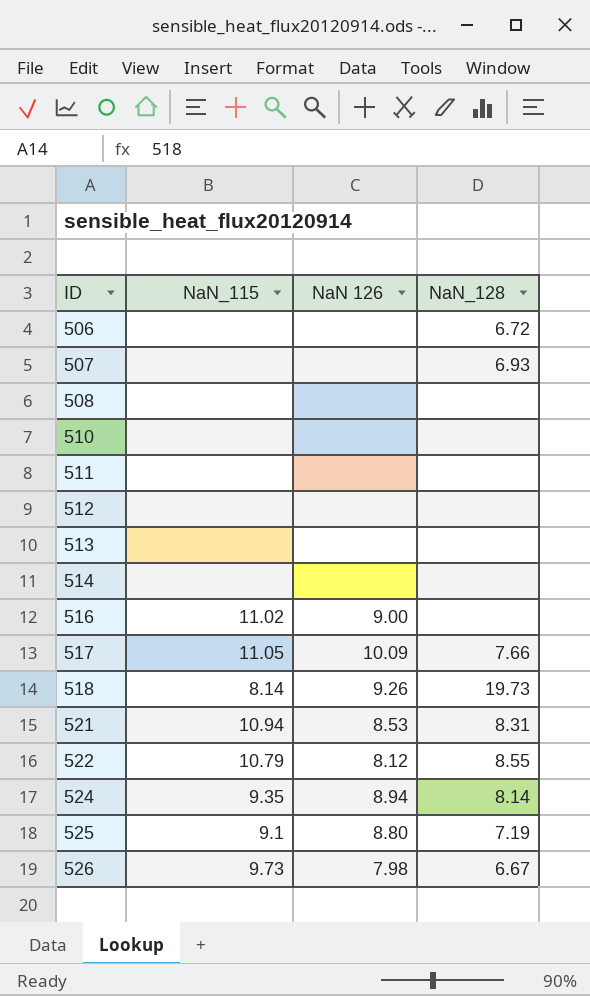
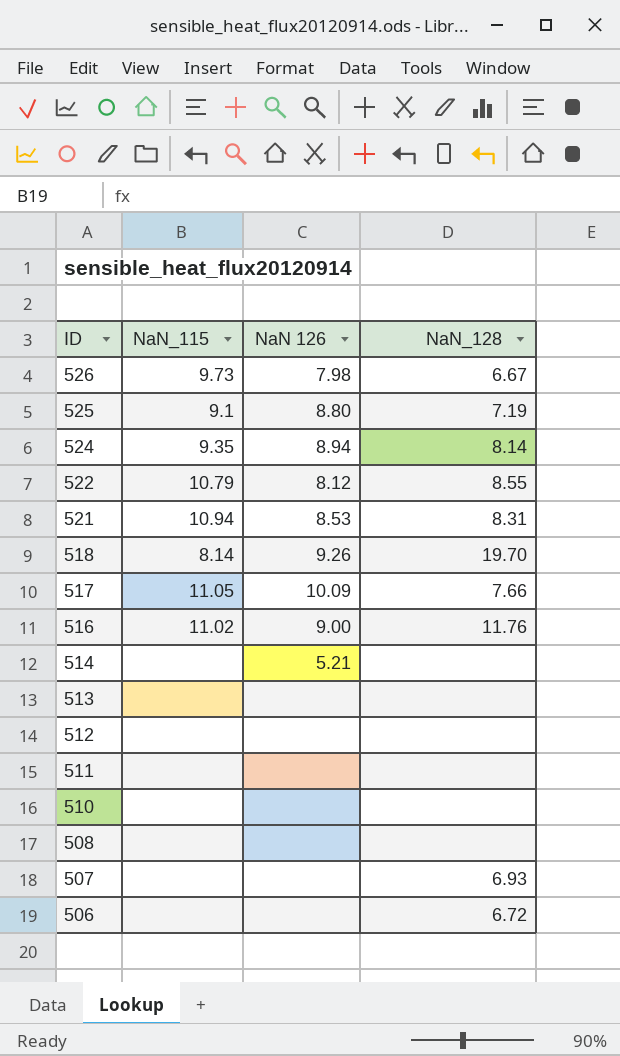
row order: ID ascending -> ID descending
518 | NaN_128: 19.73 -> 19.70
516 | NaN_128: none -> 11.76
514 | NaN 126: none -> 5.21

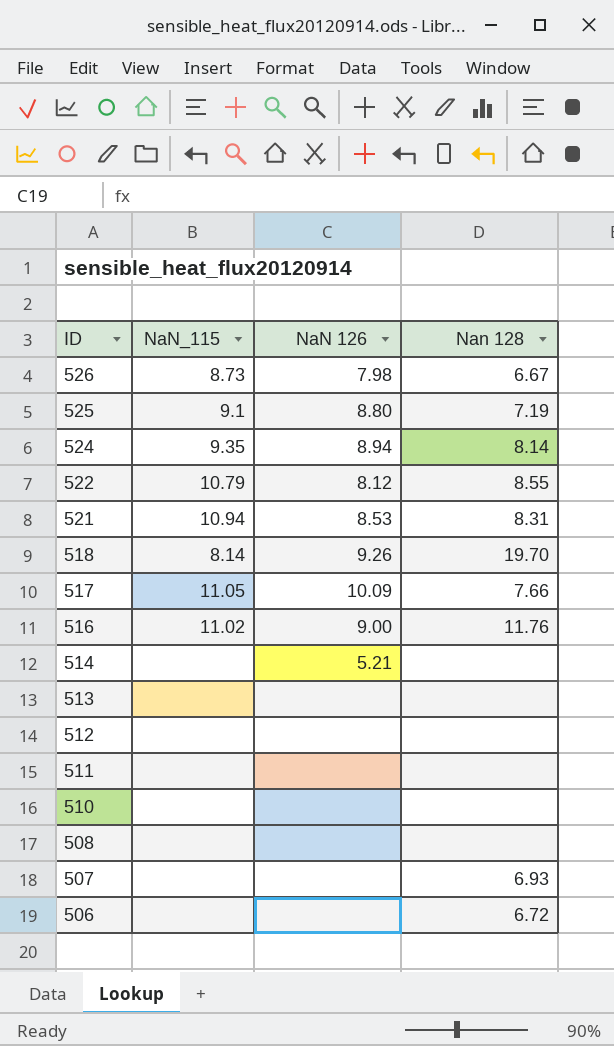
column name: NaN_128 -> Nan 128
526 | NaN_115: 9.73 -> 8.73

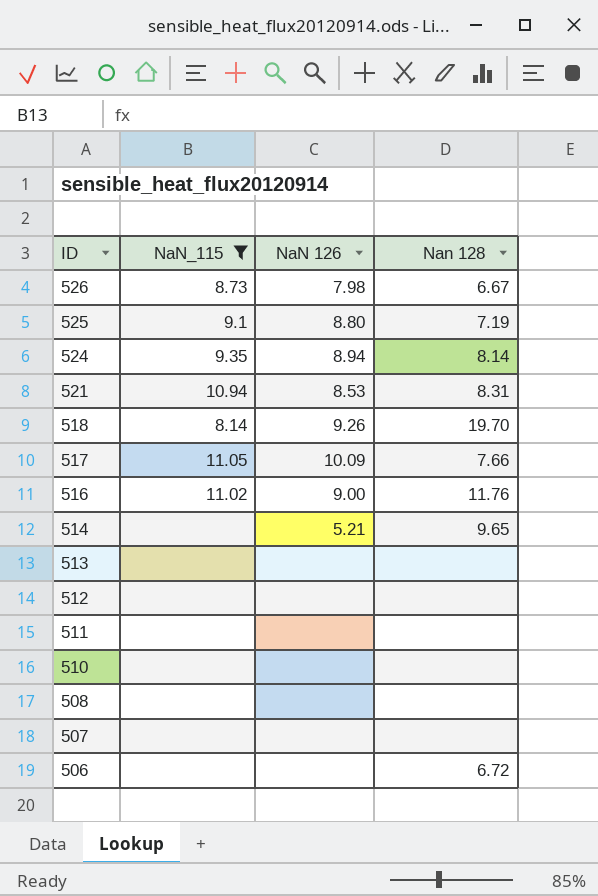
filter: none -> NaN_115 != 10.79
514 | Nan 128: none -> 9.65
507 | Nan 128: 6.93 -> none

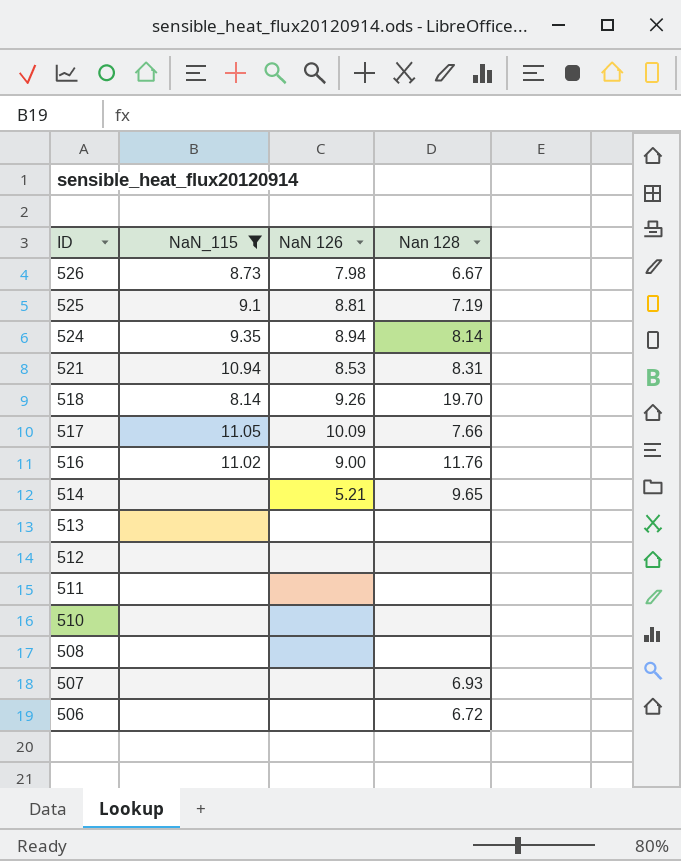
525 | NaN 126: 8.80 -> 8.81
507 | Nan 128: none -> 6.93

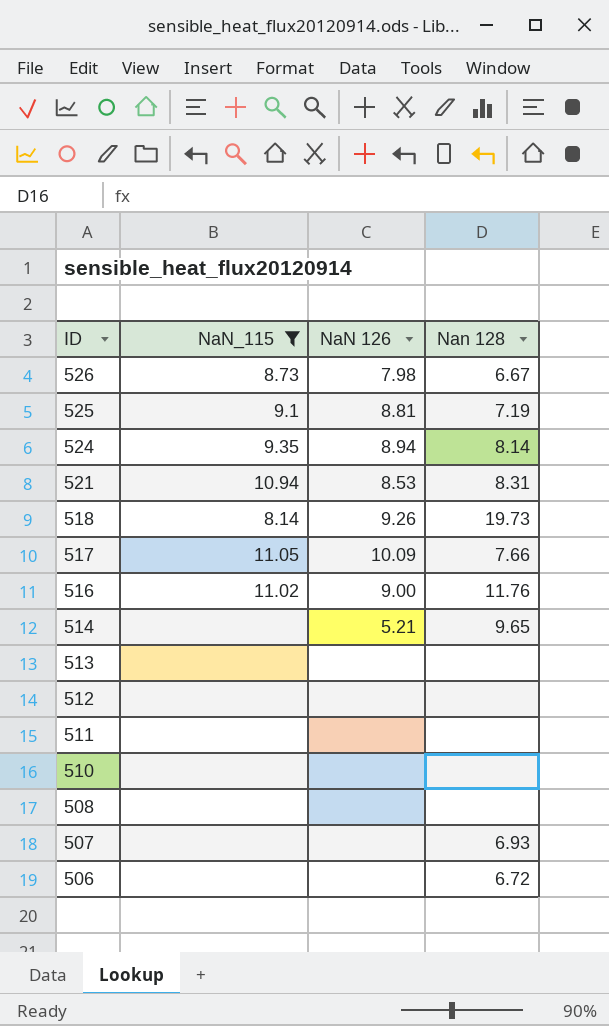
518 | Nan 128: 19.70 -> 19.73

